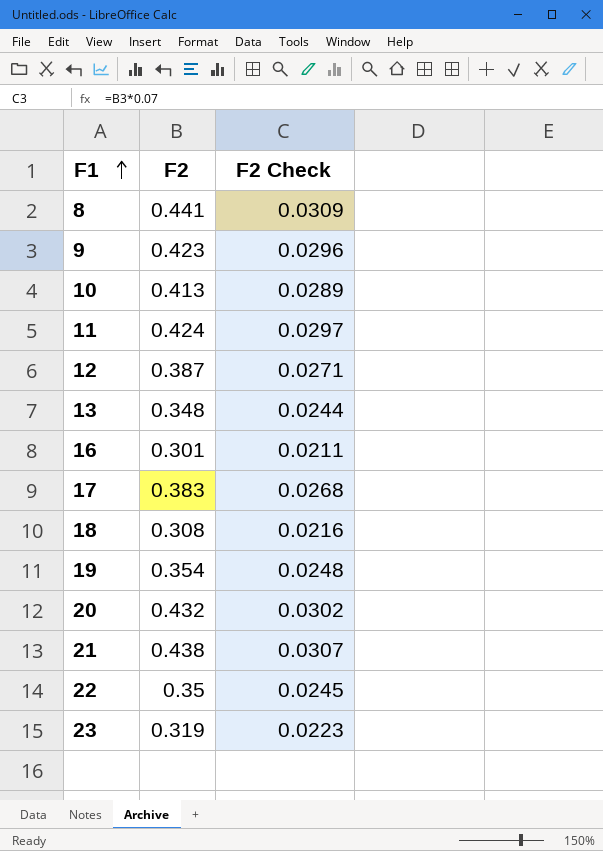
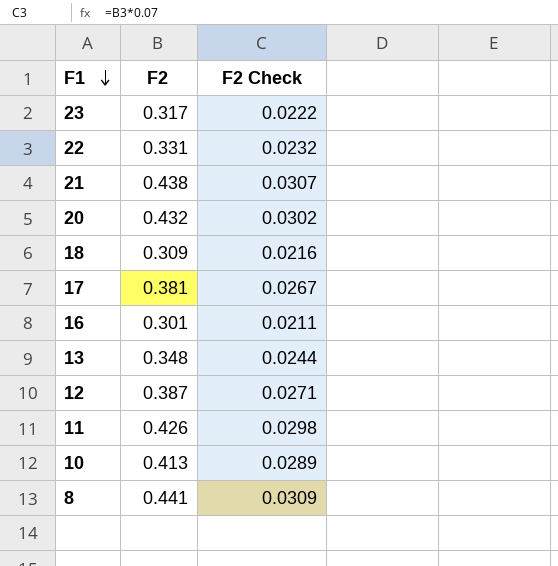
row order: F1 ascending -> F1 descending
row 9: 0.423 | 0.0296 -> none
row 19: 0.354 | 0.0248 -> none
23 | F2: 0.319 -> 0.317
23 | F2 Check: 0.0223 -> 0.0222
22 | F2: 0.35 -> 0.331
22 | F2 Check: 0.0245 -> 0.0232
18 | F2: 0.308 -> 0.309
17 | F2: 0.383 -> 0.381
17 | F2 Check: 0.0268 -> 0.0267
11 | F2: 0.424 -> 0.426
11 | F2 Check: 0.0297 -> 0.0298

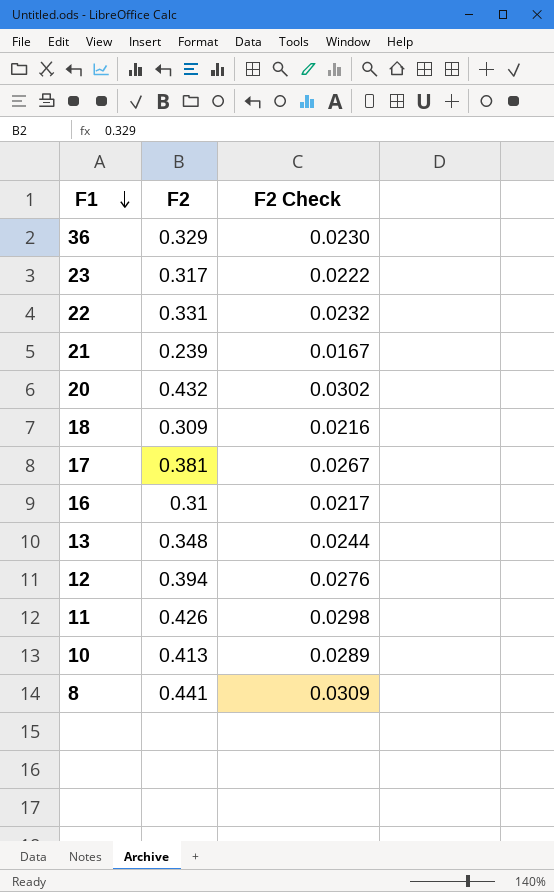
row 36: none -> 0.329 | 0.0230
21 | F2: 0.438 -> 0.239
21 | F2 Check: 0.0307 -> 0.0167
16 | F2: 0.301 -> 0.31
16 | F2 Check: 0.0211 -> 0.0217
12 | F2: 0.387 -> 0.394
12 | F2 Check: 0.0271 -> 0.0276

